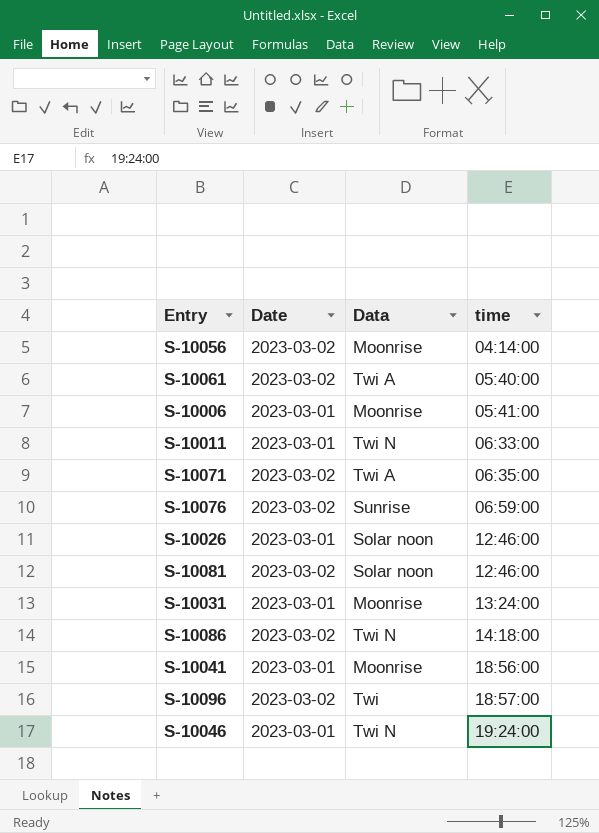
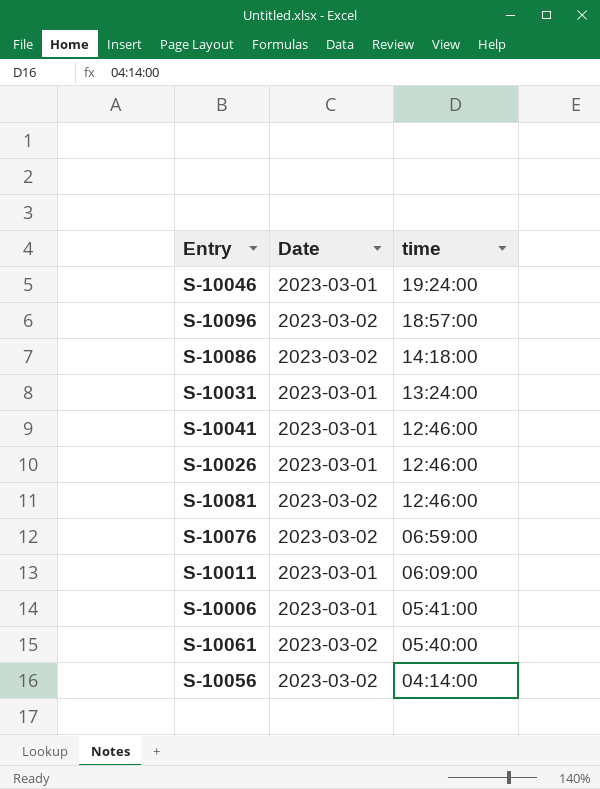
row order: time ascending -> time descending
column Data | position: 3 -> none
row S-10071: 2023-03-02 | Twi A | 06:35:00 -> none
S-10041 | time: 18:56:00 -> 12:46:00
S-10011 | time: 06:33:00 -> 06:09:00

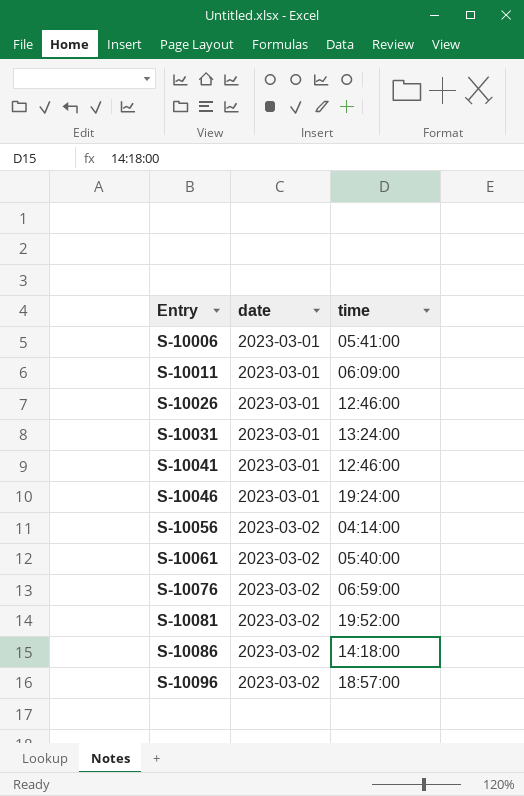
row order: time descending -> Entry ascending
column name: Date -> date
S-10081 | time: 12:46:00 -> 19:52:00

